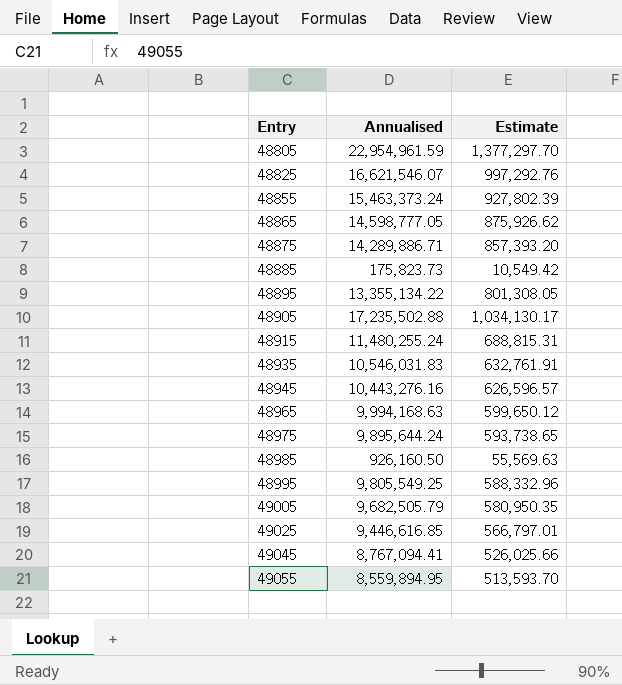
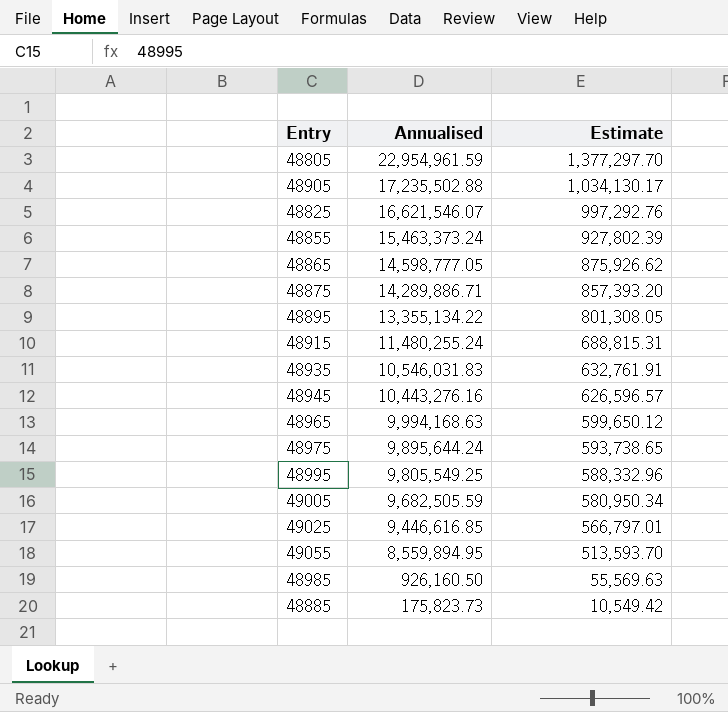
row order: Entry ascending -> Annualised descending
row 49045: 8,767,094.41 | 526,025.66 -> none
49005 | Annualised: 9,682,505.79 -> 9,682,505.59
49005 | Estimate: 580,950.35 -> 580,950.34

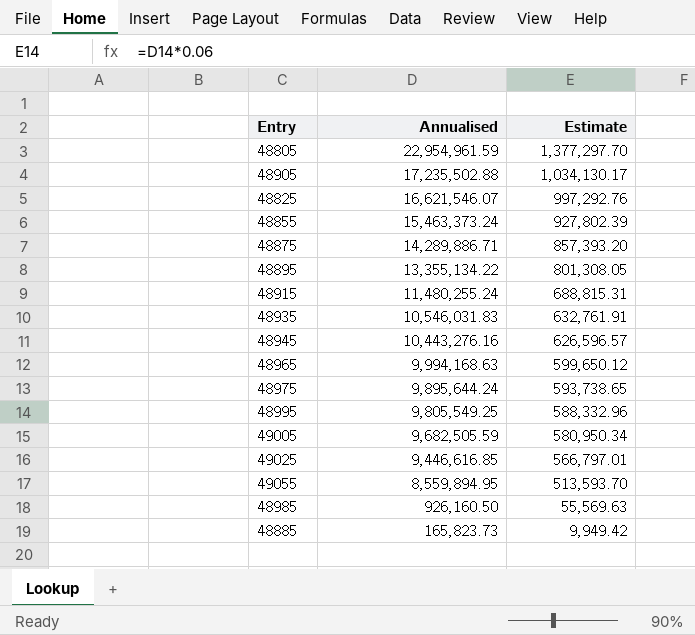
row 48865: 14,598,777.05 | 875,926.62 -> none
48885 | Annualised: 175,823.73 -> 165,823.73
48885 | Estimate: 10,549.42 -> 9,949.42

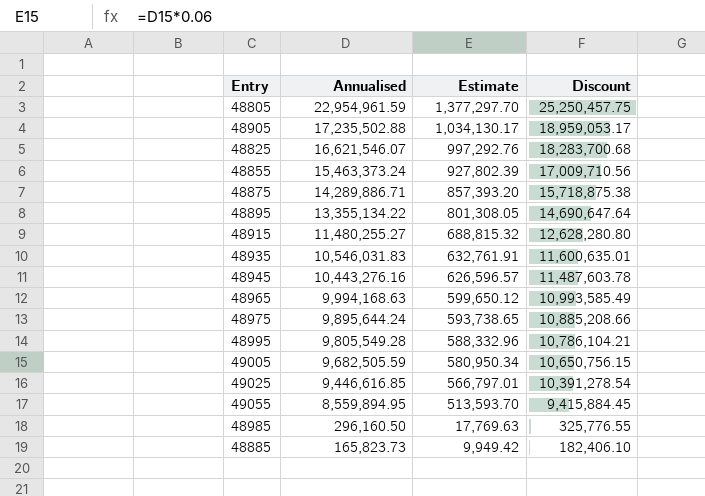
column Discount | formula: none -> [Annualised] * 1.1
48915 | Annualised: 11,480,255.24 -> 11,480,255.27
48915 | Estimate: 688,815.31 -> 688,815.32
48995 | Annualised: 9,805,549.25 -> 9,805,549.28
48985 | Annualised: 926,160.50 -> 296,160.50
48985 | Estimate: 55,569.63 -> 17,769.63

